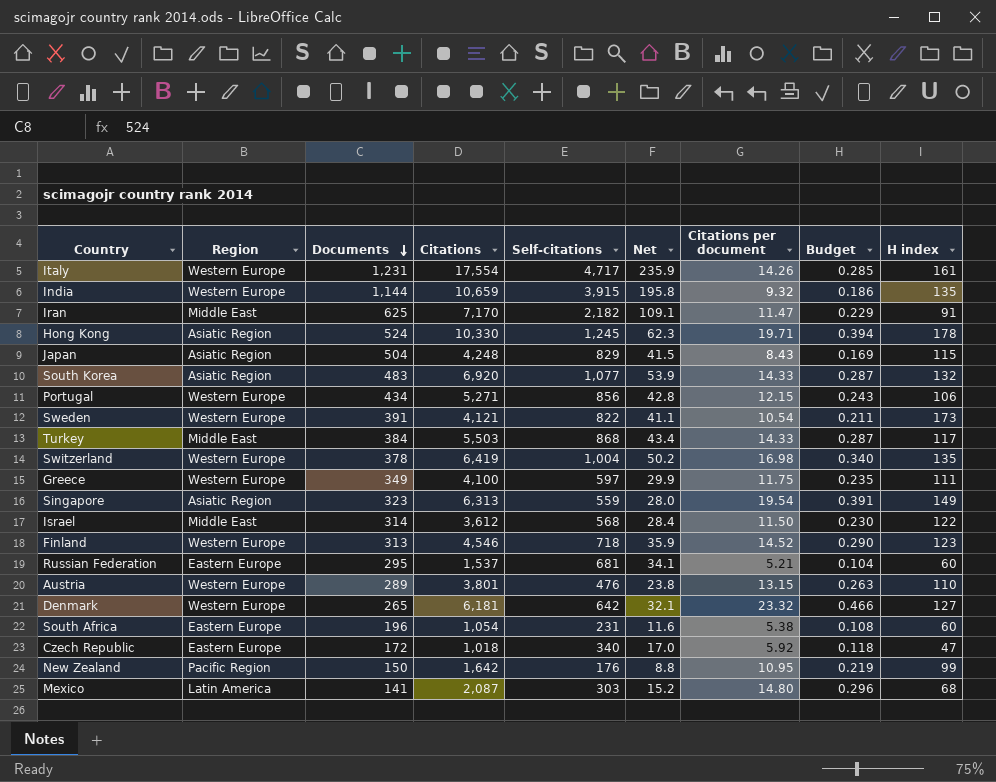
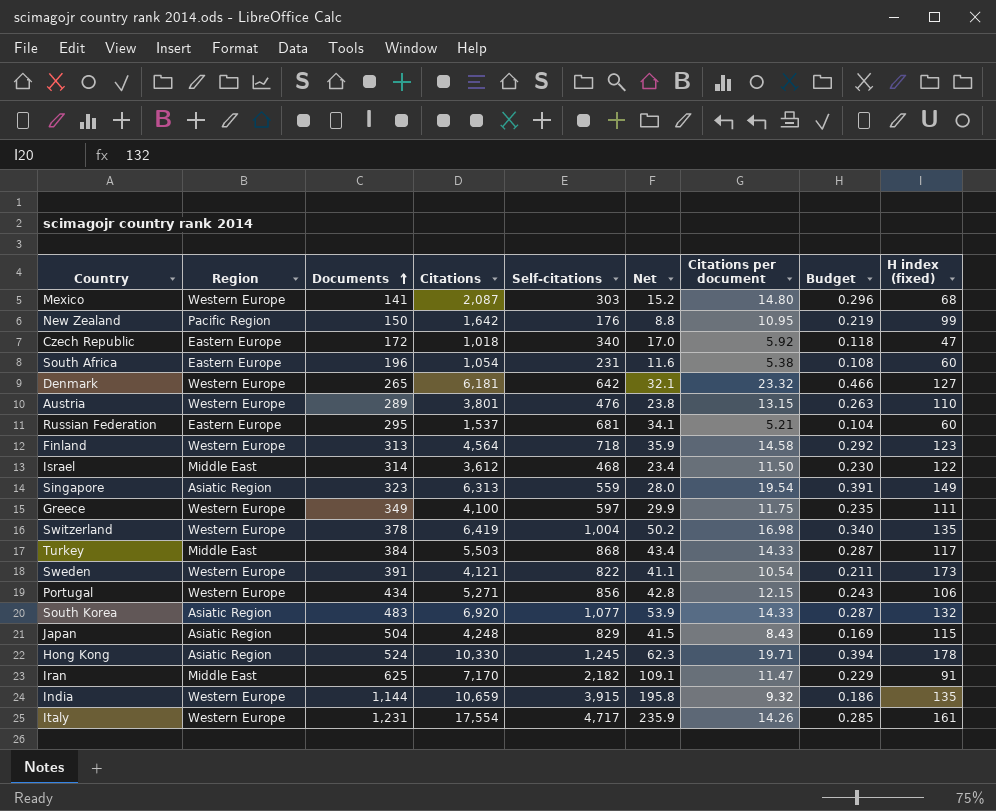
row order: Documents descending -> Documents ascending
column name: H index -> H index (fixed)
Mexico | Region: Latin America -> Western Europe
Finland | Citations: 4,546 -> 4,564
Finland | Citations per document: 14.52 -> 14.58
Finland | Budget: 0.290 -> 0.292
Israel | Self-citations: 568 -> 468
Israel | Net: 28.4 -> 23.4

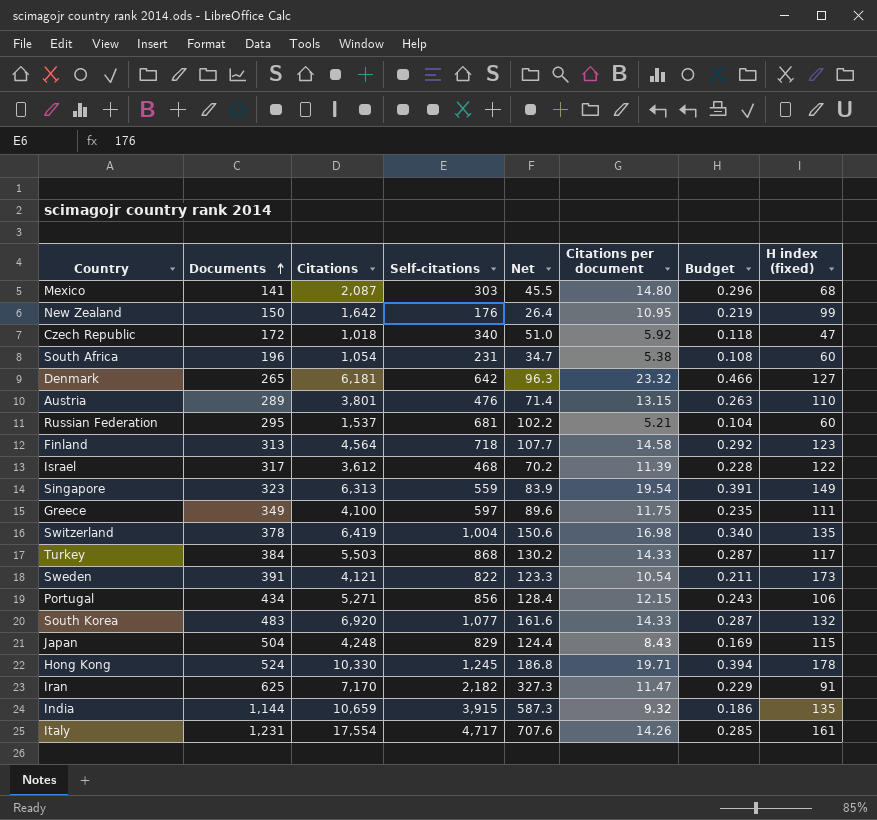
column Region | position: 2 -> none
column Net | formula: [Self-citations] * 0.05 -> [Self-citations] * 0.15
Israel | Documents: 314 -> 317
Israel | Citations per document: 11.50 -> 11.39
Israel | Budget: 0.230 -> 0.228

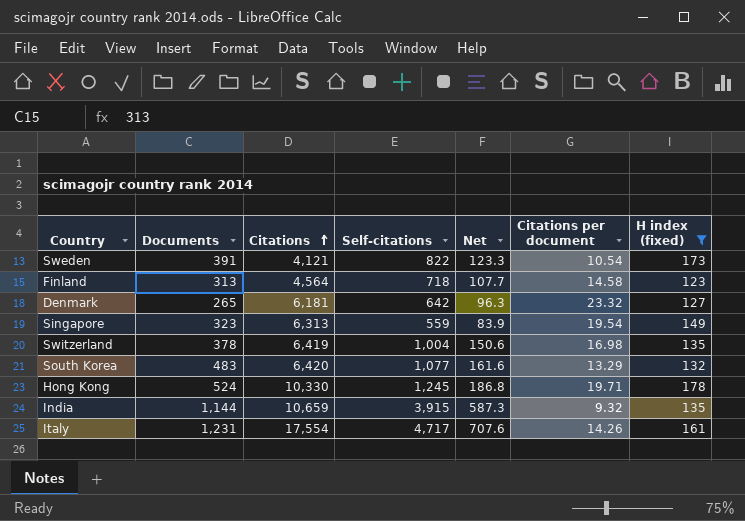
filter: none -> H index (fixed) >= 123
row order: Documents ascending -> Citations ascending
column Budget | formula: [Citations per document] * 0.02 -> none
South Korea | Citations: 6,920 -> 6,420
South Korea | Citations per document: 14.33 -> 13.29

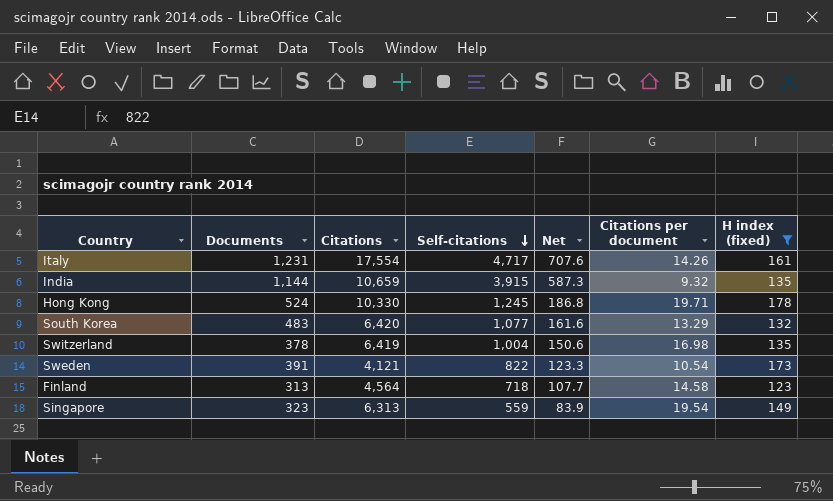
row order: Citations ascending -> Self-citations descending
row Denmark: 265 | 6,181 | 642 | 96.3 | 23.32 | 127 -> none

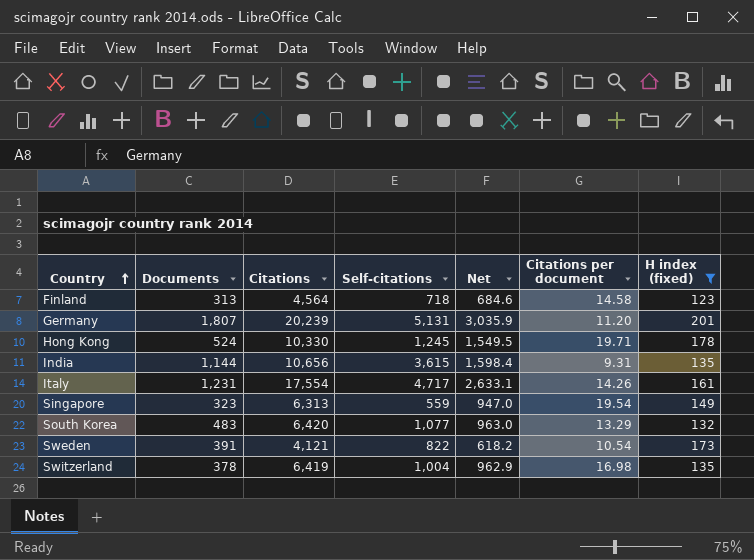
row order: Self-citations descending -> Country ascending
column Net | formula: [Self-citations] * 0.15 -> [Citations] * 0.15
row Germany: none -> 1,807 | 20,239 | 5,131 | 3,035.9 | 11.20 | 201
India | Citations: 10,659 -> 10,656
India | Self-citations: 3,915 -> 3,615
India | Citations per document: 9.32 -> 9.31

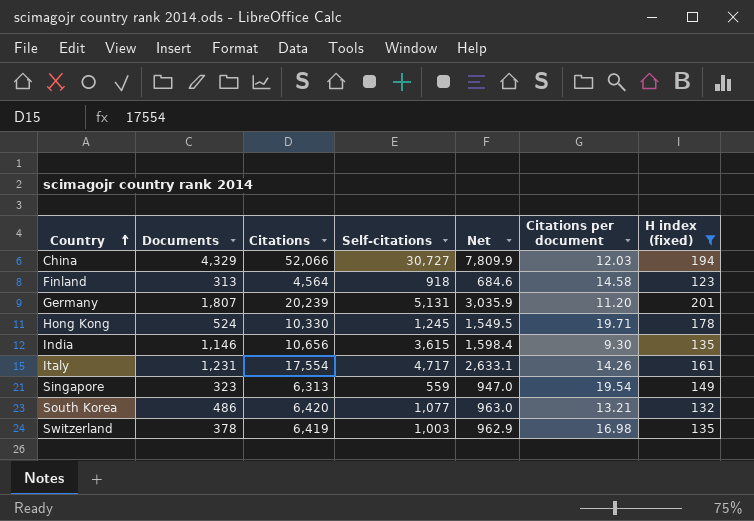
row Sweden: 391 | 4,121 | 822 | 618.2 | 10.54 | 173 -> none
row China: none -> 4,329 | 52,066 | 30,727 | 7,809.9 | 12.03 | 194
Finland | Self-citations: 718 -> 918
India | Documents: 1,144 -> 1,146
India | Citations per document: 9.31 -> 9.30
South Korea | Documents: 483 -> 486
South Korea | Citations per document: 13.29 -> 13.21
Switzerland | Self-citations: 1,004 -> 1,003

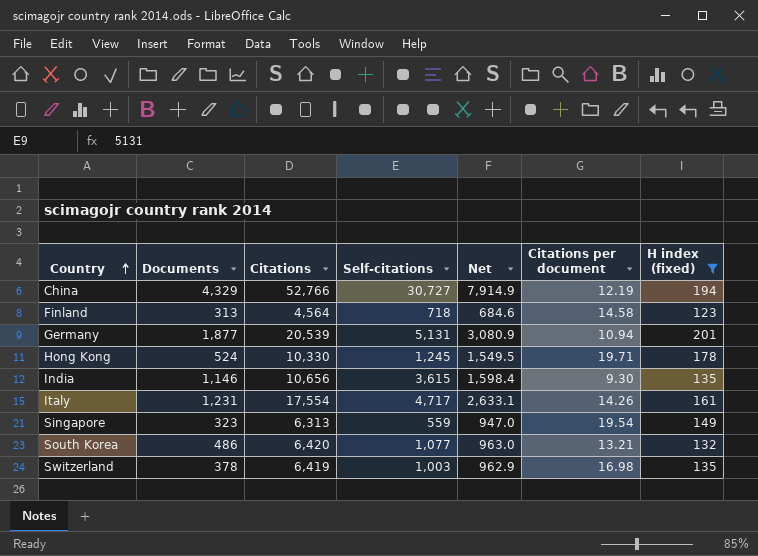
China | Citations: 52,066 -> 52,766
China | Net: 7,809.9 -> 7,914.9
China | Citations per document: 12.03 -> 12.19
Finland | Self-citations: 918 -> 718
Germany | Documents: 1,807 -> 1,877
Germany | Citations: 20,239 -> 20,539
Germany | Net: 3,035.9 -> 3,080.9
Germany | Citations per document: 11.20 -> 10.94

